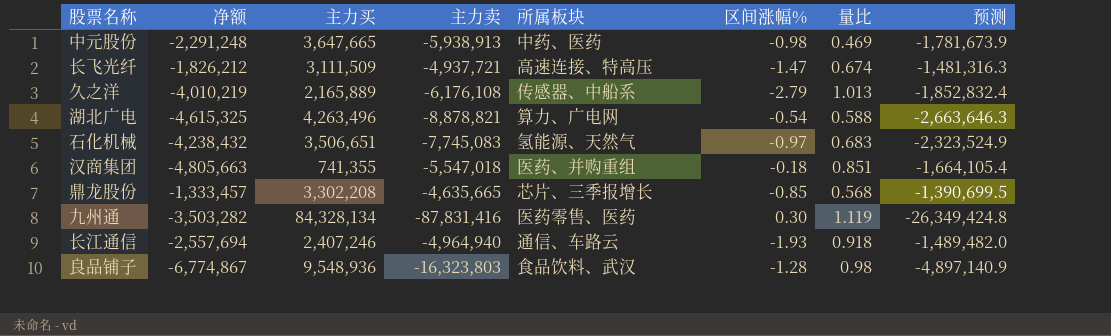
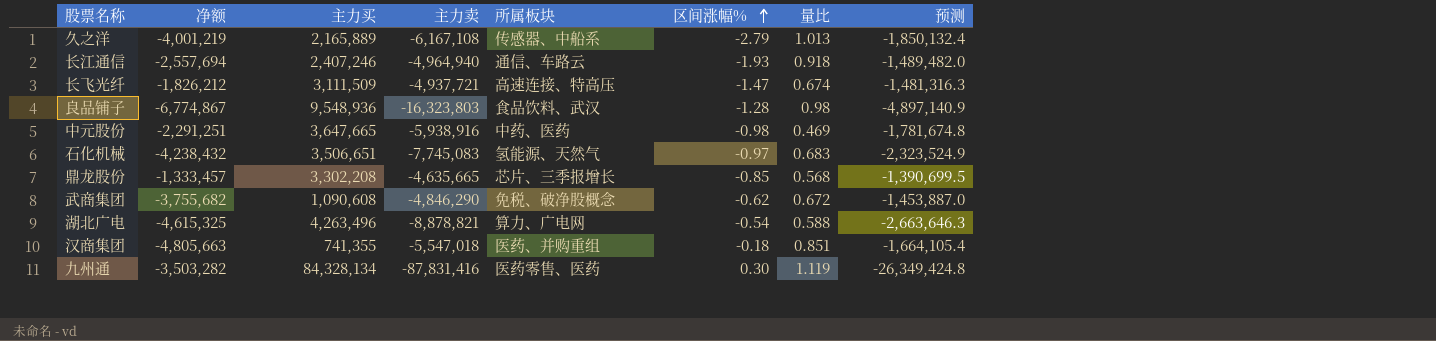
row order: none -> 区间涨幅% ascending
久之洋 | 净额: -4,010,219 -> -4,001,219
久之洋 | 主力卖: -6,176,108 -> -6,167,108
久之洋 | 预测: -1,852,832.4 -> -1,850,132.4
中元股份 | 净额: -2,291,248 -> -2,291,251
中元股份 | 主力卖: -5,938,913 -> -5,938,916
中元股份 | 预测: -1,781,673.9 -> -1,781,674.8
row 武商集团: none -> -3,755,682 | 1,090,608 | -4,846,290 | 免税、破净股概念 | -0.62 | 0.672 | -1,453,887.0

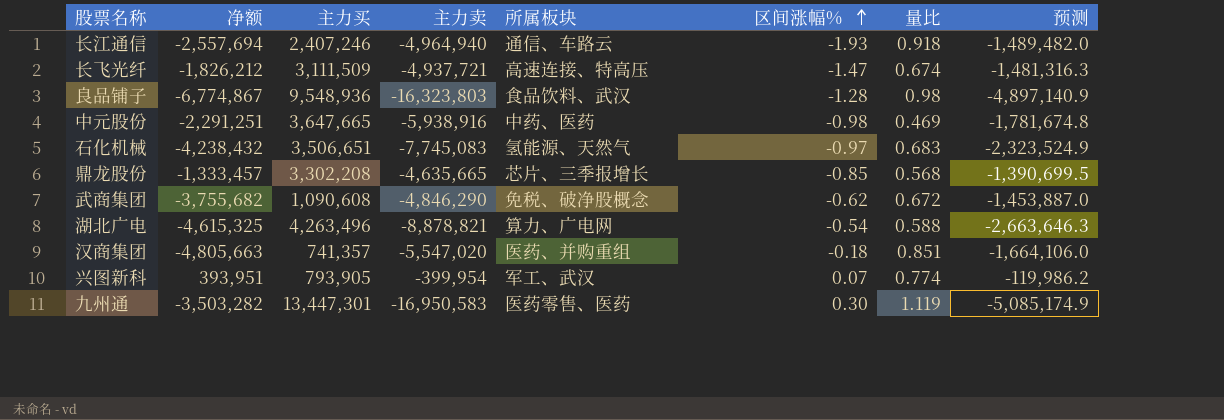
row 久之洋: -4,001,219 | 2,165,889 | -6,167,108 | 传感器、中船系 | -2.79 | 1.013 | -1,850,132.4 -> none
汉商集团 | 主力买: 741,355 -> 741,357
汉商集团 | 主力卖: -5,547,018 -> -5,547,020
汉商集团 | 预测: -1,664,105.4 -> -1,664,106.0
row 兴图新科: none -> 393,951 | 793,905 | -399,954 | 军工、武汉 | 0.07 | 0.774 | -119,986.2
九州通 | 主力买: 84,328,134 -> 13,447,301
九州通 | 主力卖: -87,831,416 -> -16,950,583
九州通 | 预测: -26,349,424.8 -> -5,085,174.9

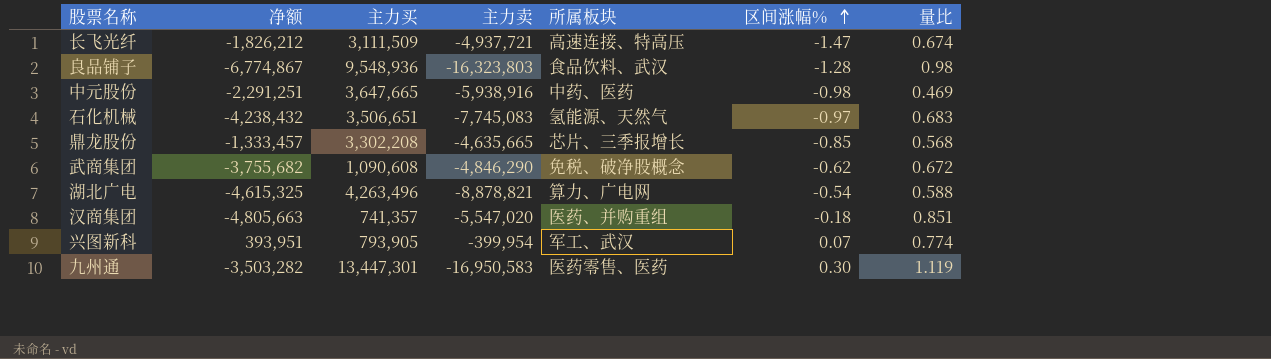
column 预测 | formula: [主力卖] * 0.3 -> none
row 长江通信: -2,557,694 | 2,407,246 | -4,964,940 | 通信、车路云 | -1.93 | 0.918 | -1,489,482.0 -> none

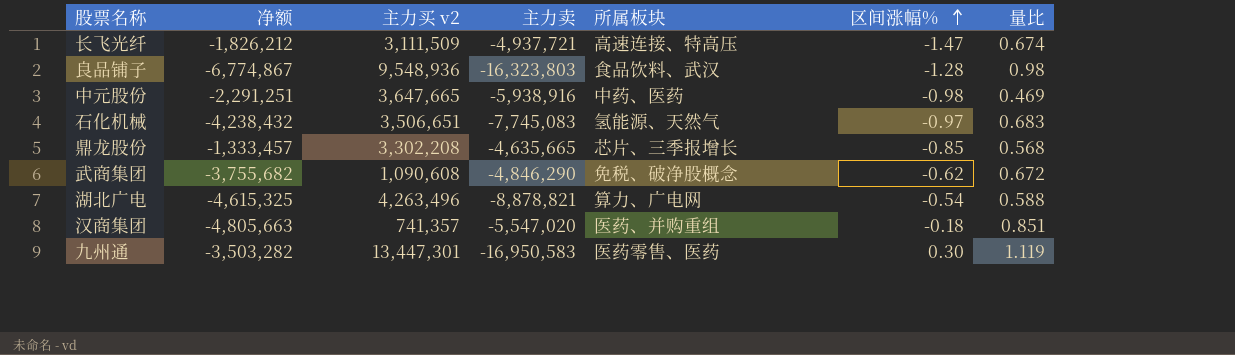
column name: 主力买 -> 主力买 v2
row 兴图新科: 393,951 | 793,905 | -399,954 | 军工、武汉 | 0.07 | 0.774 -> none

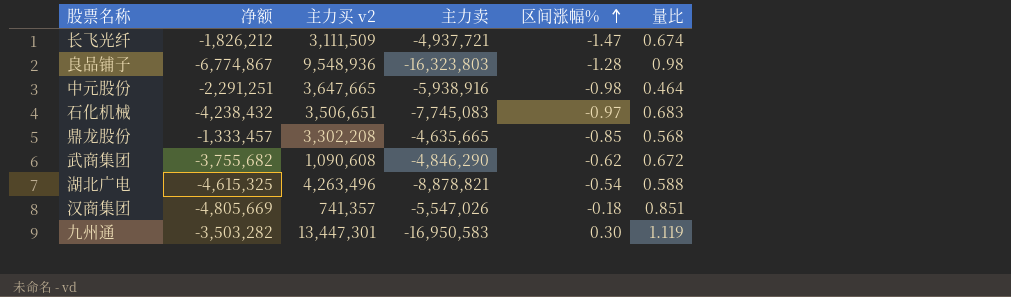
column 所属板块 | position: 5 -> none
中元股份 | 量比: 0.469 -> 0.464
汉商集团 | 净额: -4,805,663 -> -4,805,669
汉商集团 | 主力卖: -5,547,020 -> -5,547,026

